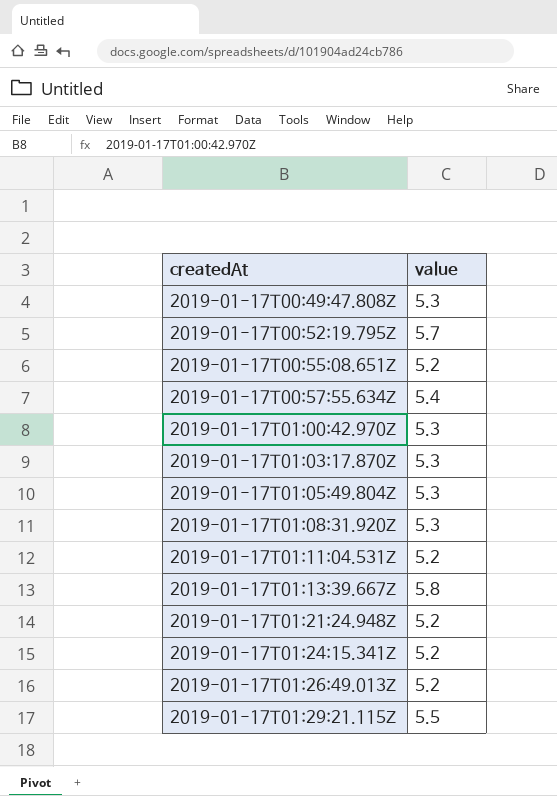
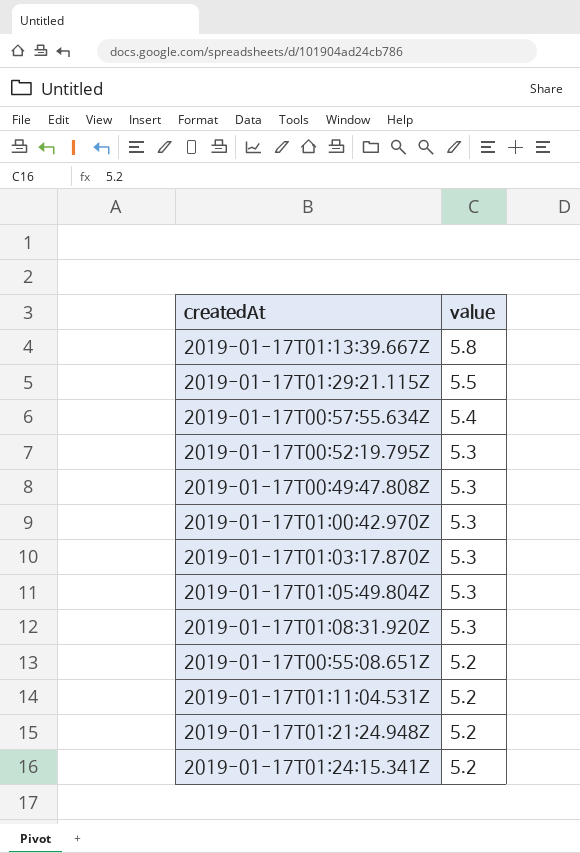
row order: createdAt ascending -> value descending
row 2019-01-17T01:26:49.013Z: 5.2 -> none
2019-01-17T00:52:19.795Z | value: 5.7 -> 5.3

